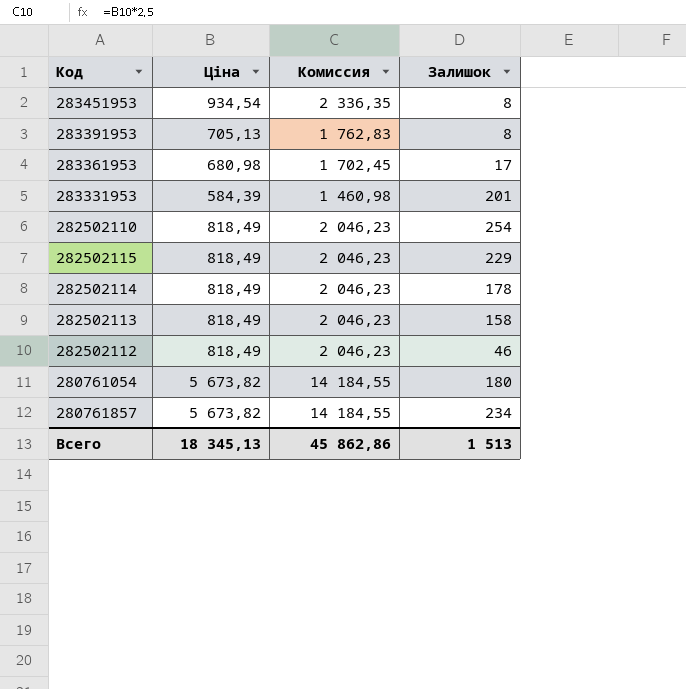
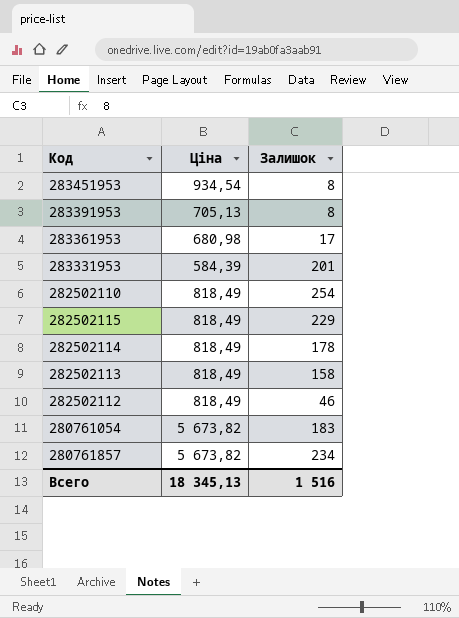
column Комиссия | formula: [Ціна] * 2,5 -> none
280761054 | Залишок: 180 -> 183
Всего | Залишок: 1 513 -> 1 516

